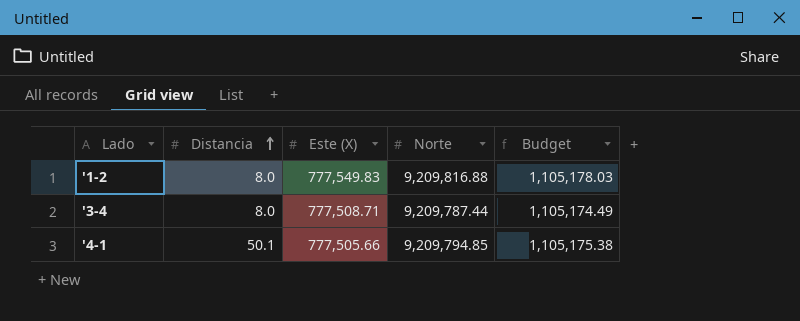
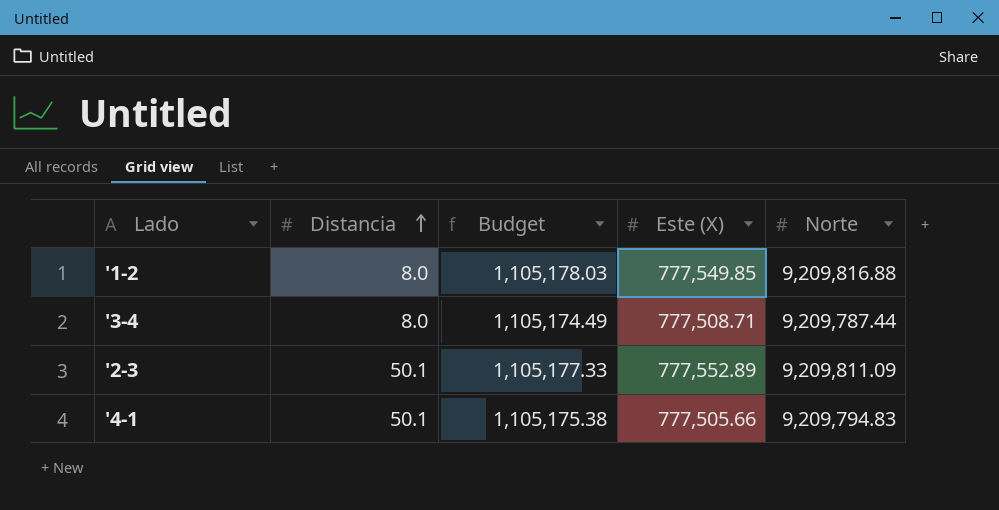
column Budget | position: 5 -> 3
'1-2 | Este (X): 777,549.83 -> 777,549.85
row '2-3: none -> 50.1 | 1,105,177.33 | 777,552.89 | 9,209,811.09
'4-1 | Norte: 9,209,794.85 -> 9,209,794.83

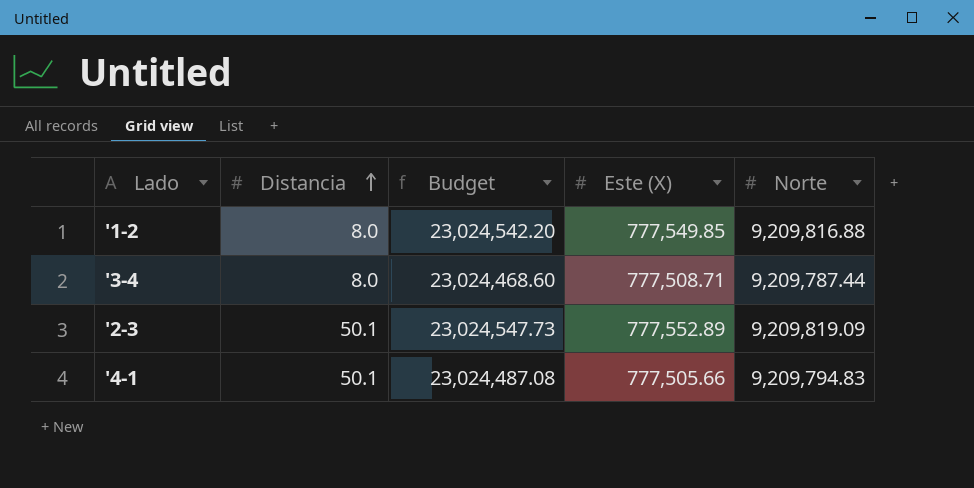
column Budget | formula: [Norte] * 0.12 -> [Norte] * 2.5
'2-3 | Norte: 9,209,811.09 -> 9,209,819.09

